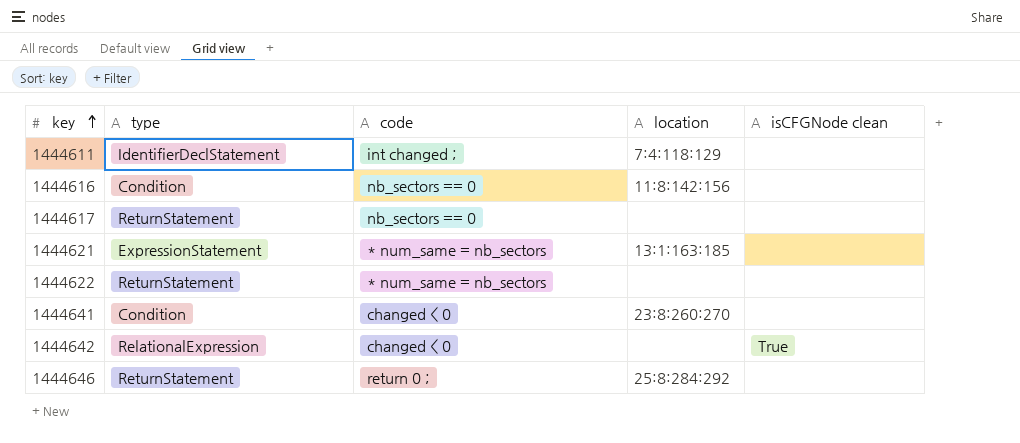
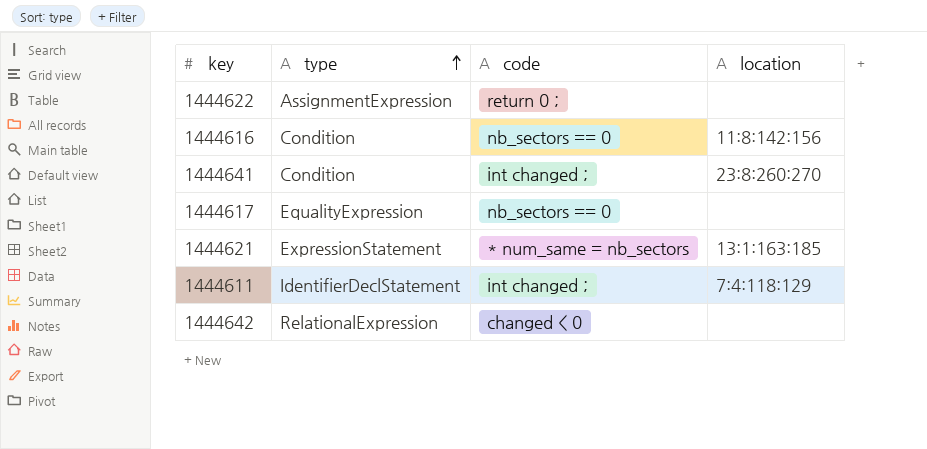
row order: key ascending -> type ascending
column isCFGNode clean | position: 5 -> none
row 1444646: ReturnStatement | return 0 ; | 25:8:284:292 | none -> none
1444622 | type: ReturnStatement -> AssignmentExpression
1444622 | code: * num_same = nb_sectors -> return 0 ;
1444641 | code: changed < 0 -> int changed ;
1444617 | type: ReturnStatement -> EqualityExpression

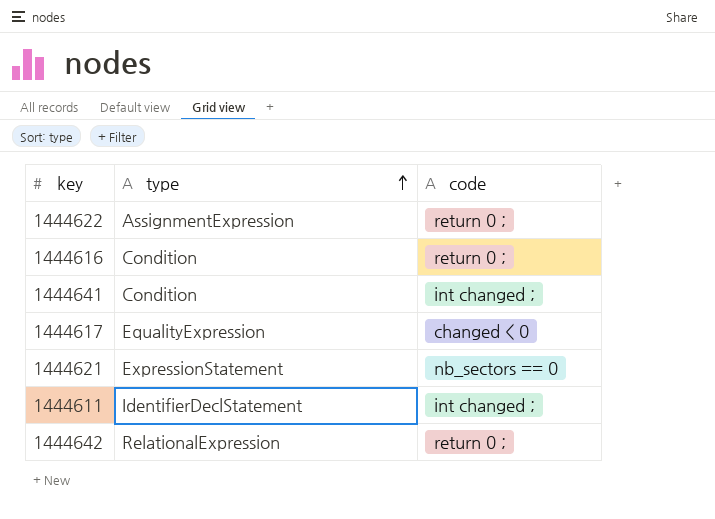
column location | position: 4 -> none
1444616 | code: nb_sectors == 0 -> return 0 ;
1444617 | code: nb_sectors == 0 -> changed < 0
1444621 | code: * num_same = nb_sectors -> nb_sectors == 0
1444642 | code: changed < 0 -> return 0 ;

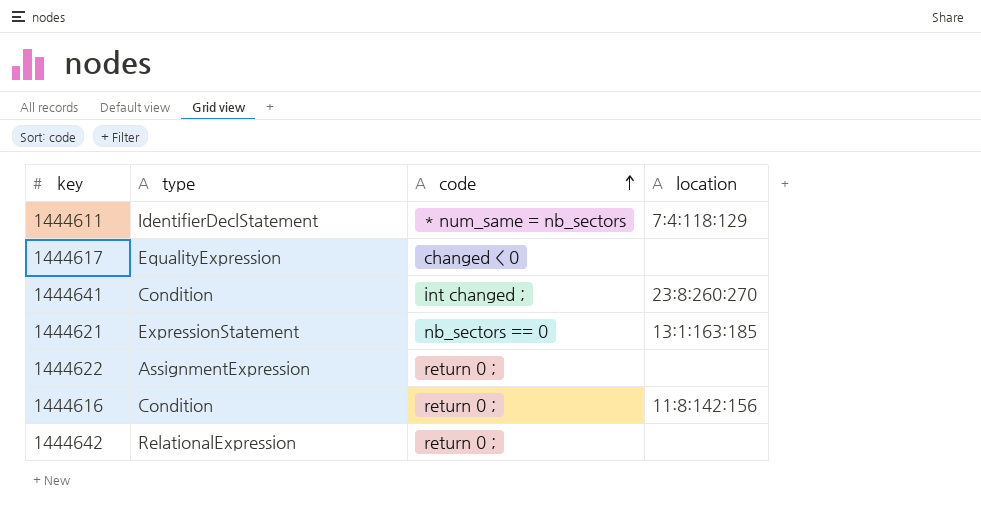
row order: type ascending -> code ascending
column location | position: none -> 4
1444611 | code: int changed ; -> * num_same = nb_sectors

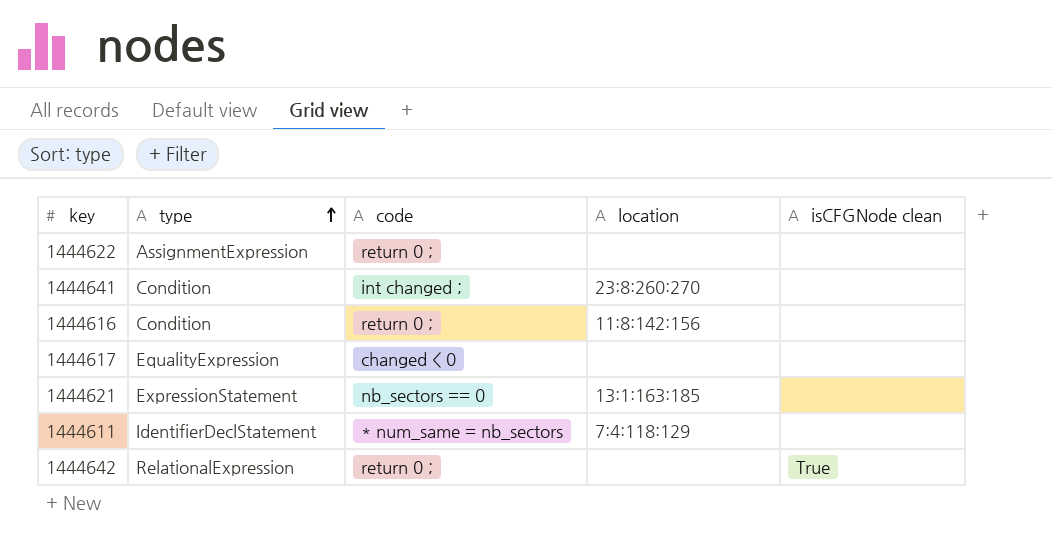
row order: code ascending -> type ascending
column isCFGNode clean | position: none -> 5

